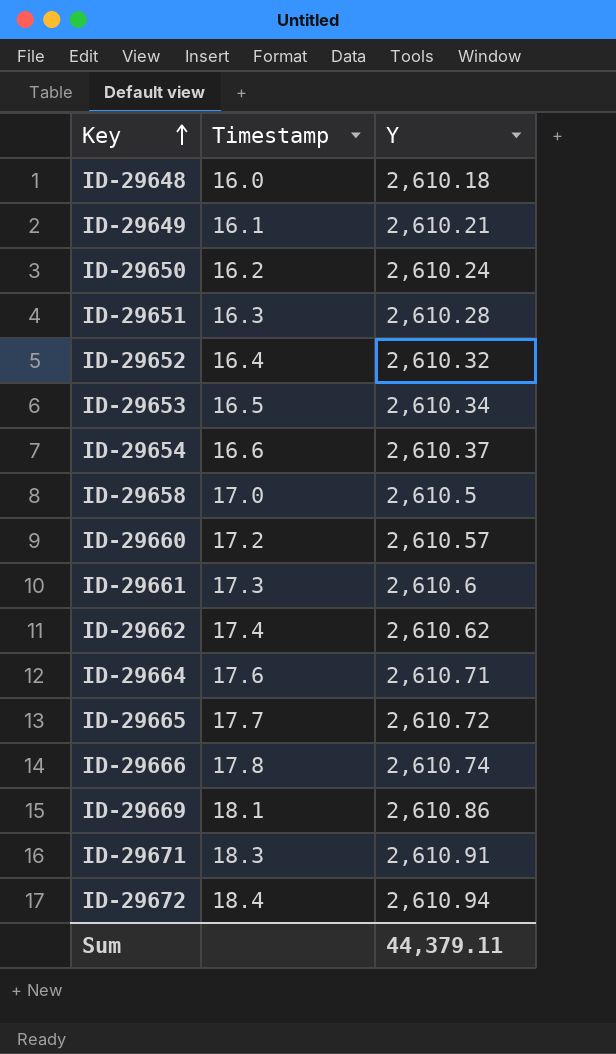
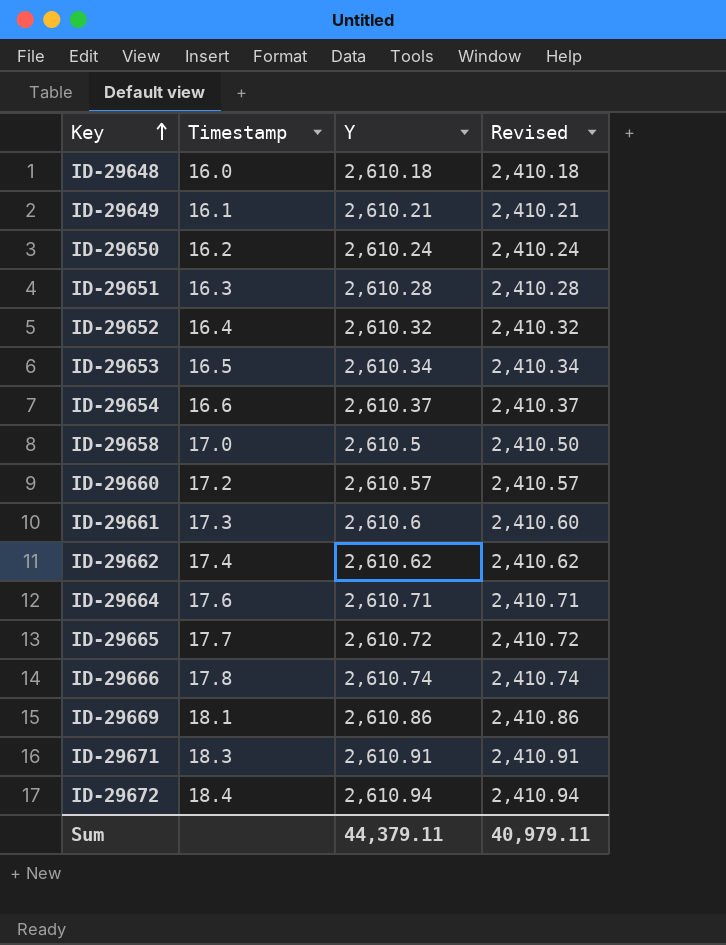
column Revised | formula: none -> [Y] - 200

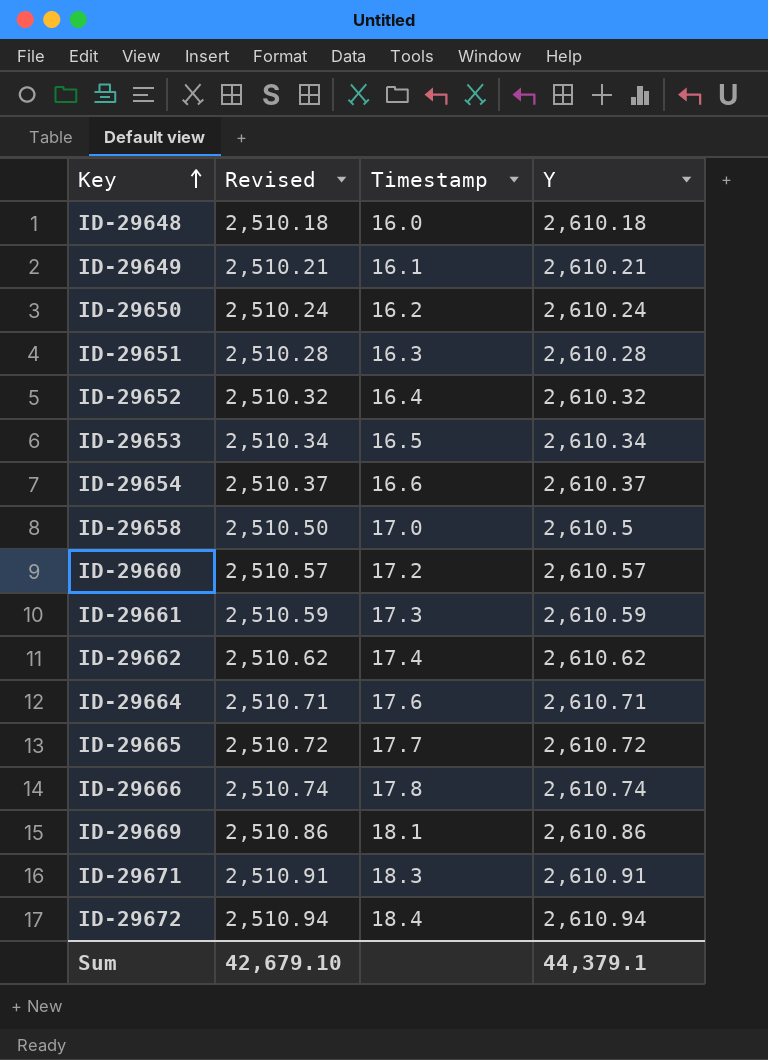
column Revised | formula: [Y] - 200 -> [Y] - 100
column Revised | position: 4 -> 2
ID-29661 | Y: 2,610.6 -> 2,610.59
Sum | Revised: 40,979.11 -> 42,679.10
Sum | Y: 44,379.11 -> 44,379.1

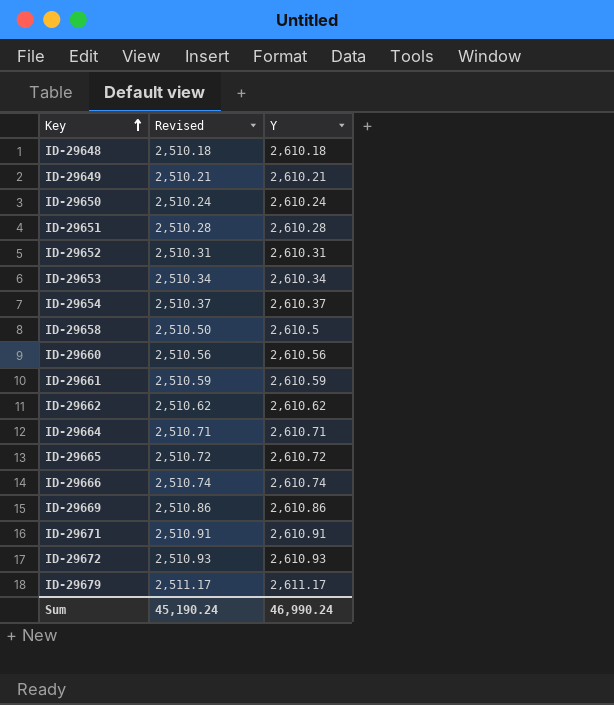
column Timestamp | position: 3 -> none
ID-29652 | Revised: 2,510.32 -> 2,510.31
ID-29652 | Y: 2,610.32 -> 2,610.31
ID-29660 | Revised: 2,510.57 -> 2,510.56
ID-29660 | Y: 2,610.57 -> 2,610.56
ID-29672 | Revised: 2,510.94 -> 2,510.93
ID-29672 | Y: 2,610.94 -> 2,610.93
row ID-29679: none -> 2,511.17 | 2,611.17
Sum | Revised: 42,679.10 -> 45,190.24
Sum | Y: 44,379.1 -> 46,990.24

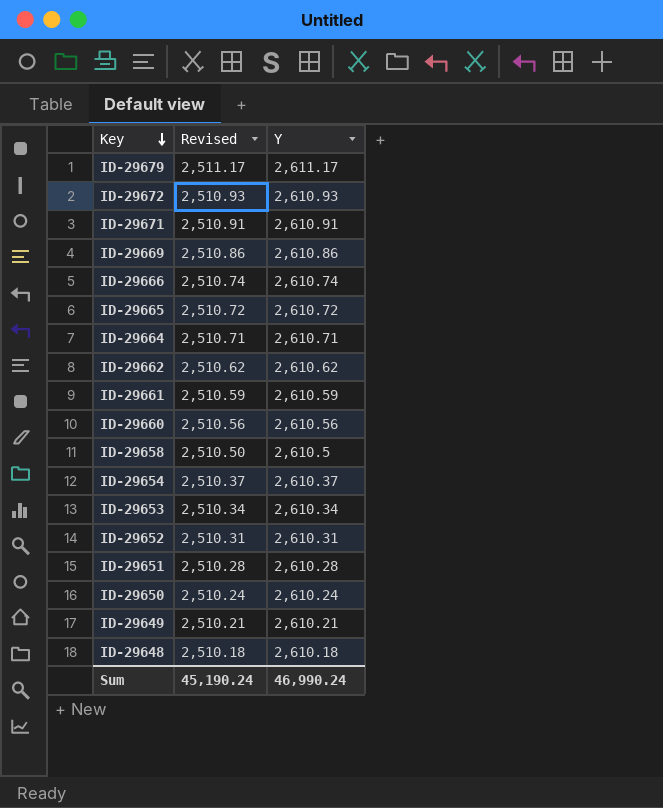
row order: Key ascending -> Key descending

